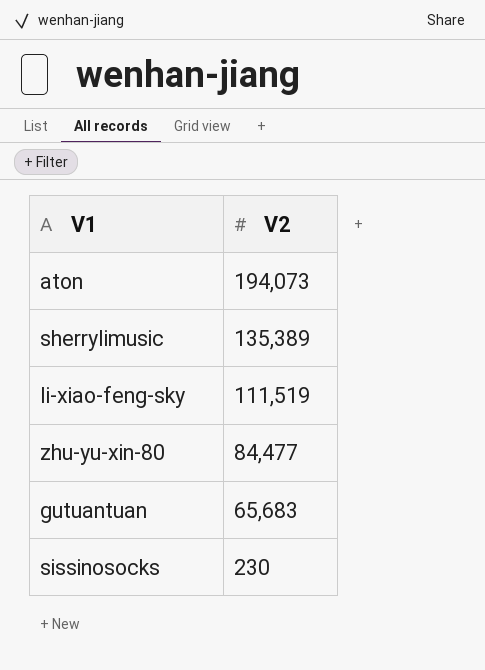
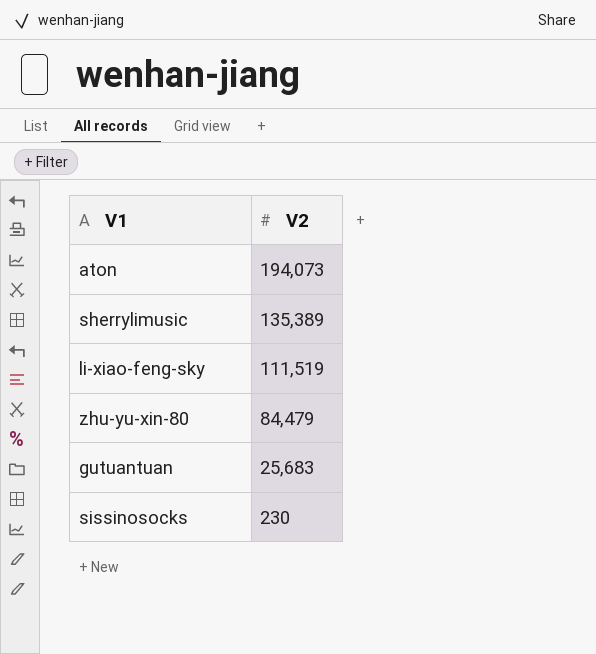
zhu-yu-xin-80 | V2: 84,477 -> 84,479
gutuantuan | V2: 65,683 -> 25,683

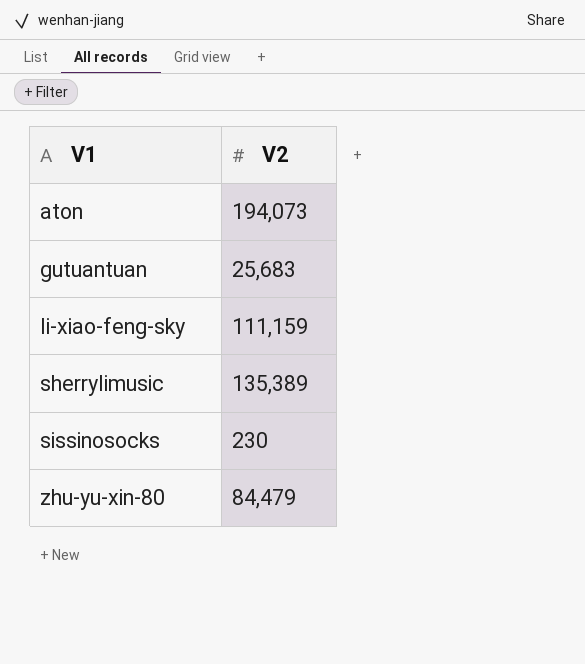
row order: V2 descending -> V1 ascending
li-xiao-feng-sky | V2: 111,519 -> 111,159

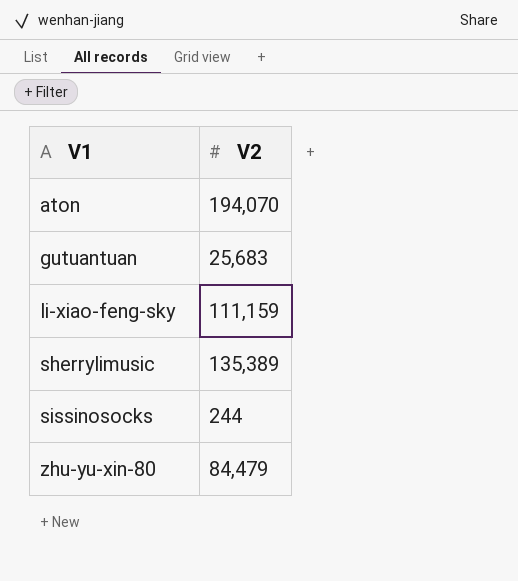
aton | V2: 194,073 -> 194,070
sissinosocks | V2: 230 -> 244

